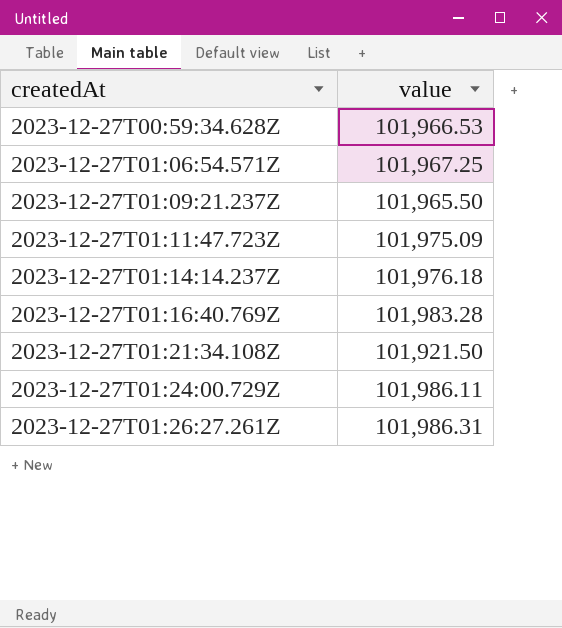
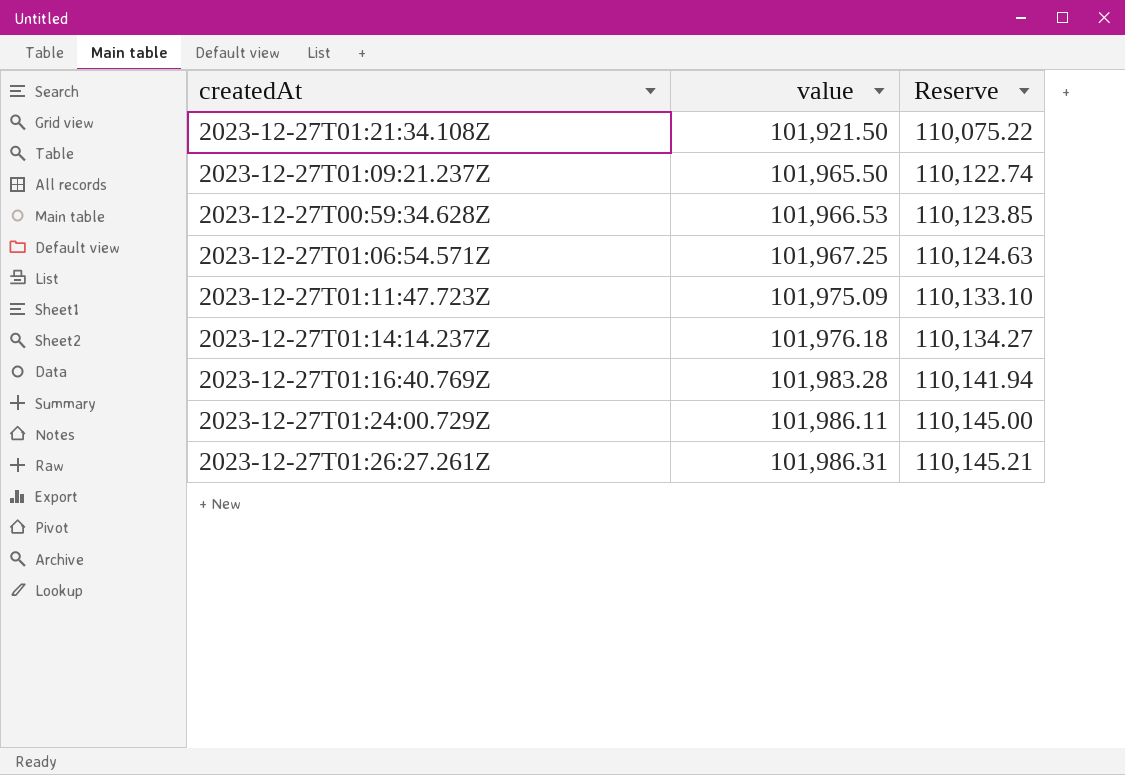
row order: createdAt ascending -> value ascending
column Reserve | formula: none -> [value] * 1.08

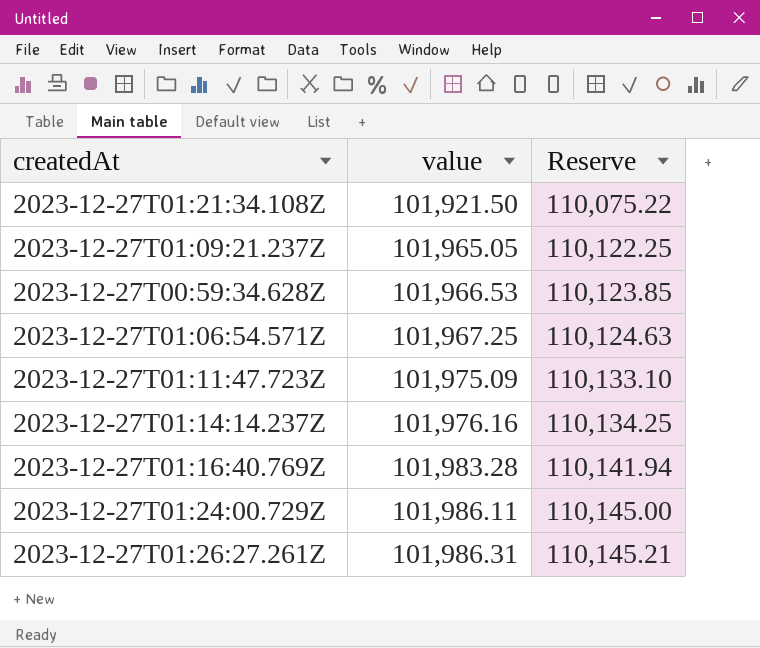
2023-12-27T01:09:21.237Z | value: 101,965.50 -> 101,965.05
2023-12-27T01:09:21.237Z | Reserve: 110,122.74 -> 110,122.25
2023-12-27T01:14:14.237Z | value: 101,976.18 -> 101,976.16
2023-12-27T01:14:14.237Z | Reserve: 110,134.27 -> 110,134.25

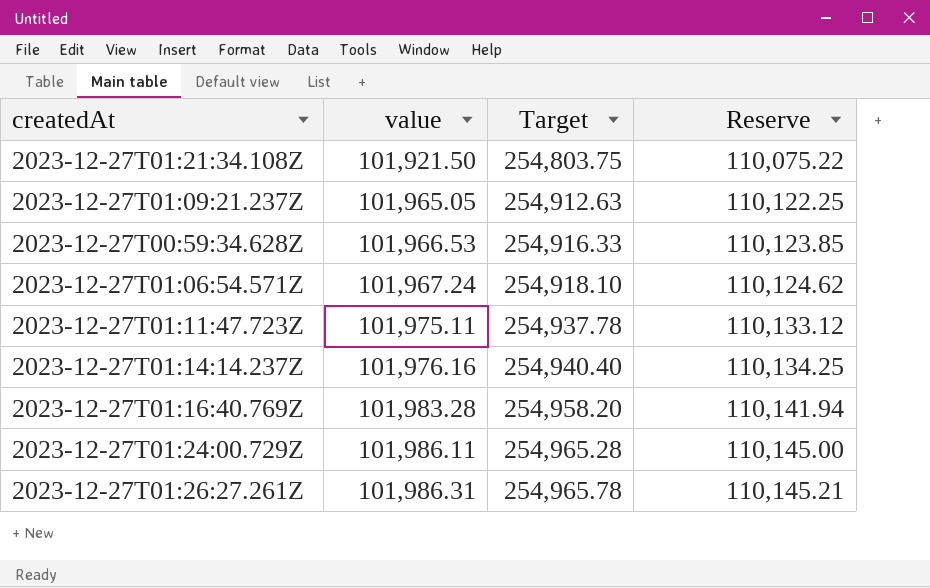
column Target | formula: none -> [value] * 2.5
2023-12-27T01:06:54.571Z | value: 101,967.25 -> 101,967.24
2023-12-27T01:06:54.571Z | Reserve: 110,124.63 -> 110,124.62
2023-12-27T01:11:47.723Z | value: 101,975.09 -> 101,975.11
2023-12-27T01:11:47.723Z | Reserve: 110,133.10 -> 110,133.12

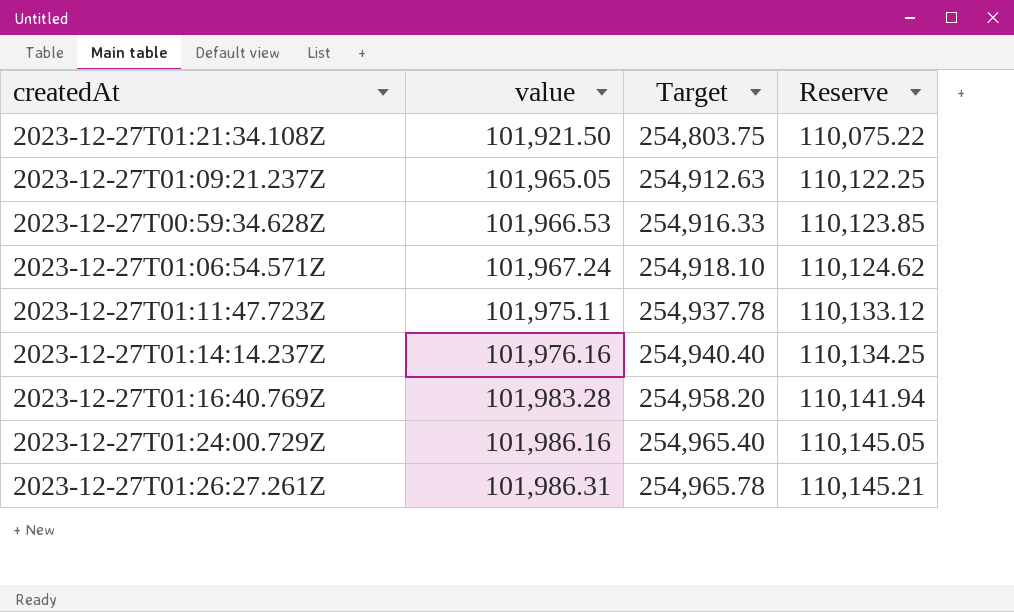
2023-12-27T01:24:00.729Z | value: 101,986.11 -> 101,986.16
2023-12-27T01:24:00.729Z | Target: 254,965.28 -> 254,965.40
2023-12-27T01:24:00.729Z | Reserve: 110,145.00 -> 110,145.05

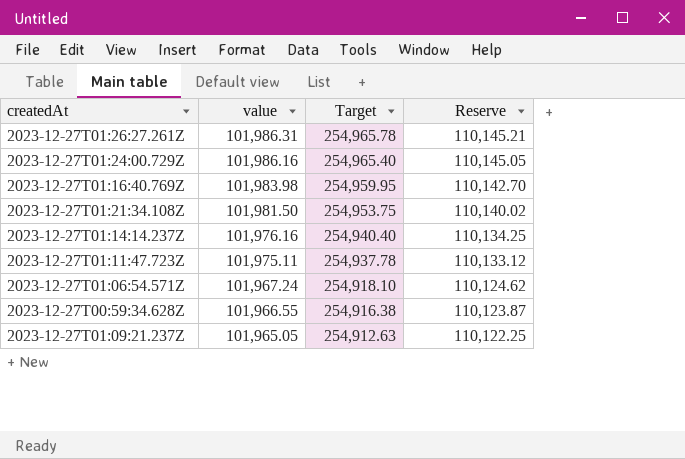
row order: value ascending -> value descending
2023-12-27T01:16:40.769Z | value: 101,983.28 -> 101,983.98
2023-12-27T01:16:40.769Z | Target: 254,958.20 -> 254,959.95
2023-12-27T01:16:40.769Z | Reserve: 110,141.94 -> 110,142.70
2023-12-27T01:21:34.108Z | value: 101,921.50 -> 101,981.50
2023-12-27T01:21:34.108Z | Target: 254,803.75 -> 254,953.75
2023-12-27T01:21:34.108Z | Reserve: 110,075.22 -> 110,140.02
2023-12-27T00:59:34.628Z | value: 101,966.53 -> 101,966.55
2023-12-27T00:59:34.628Z | Target: 254,916.33 -> 254,916.38
2023-12-27T00:59:34.628Z | Reserve: 110,123.85 -> 110,123.87

